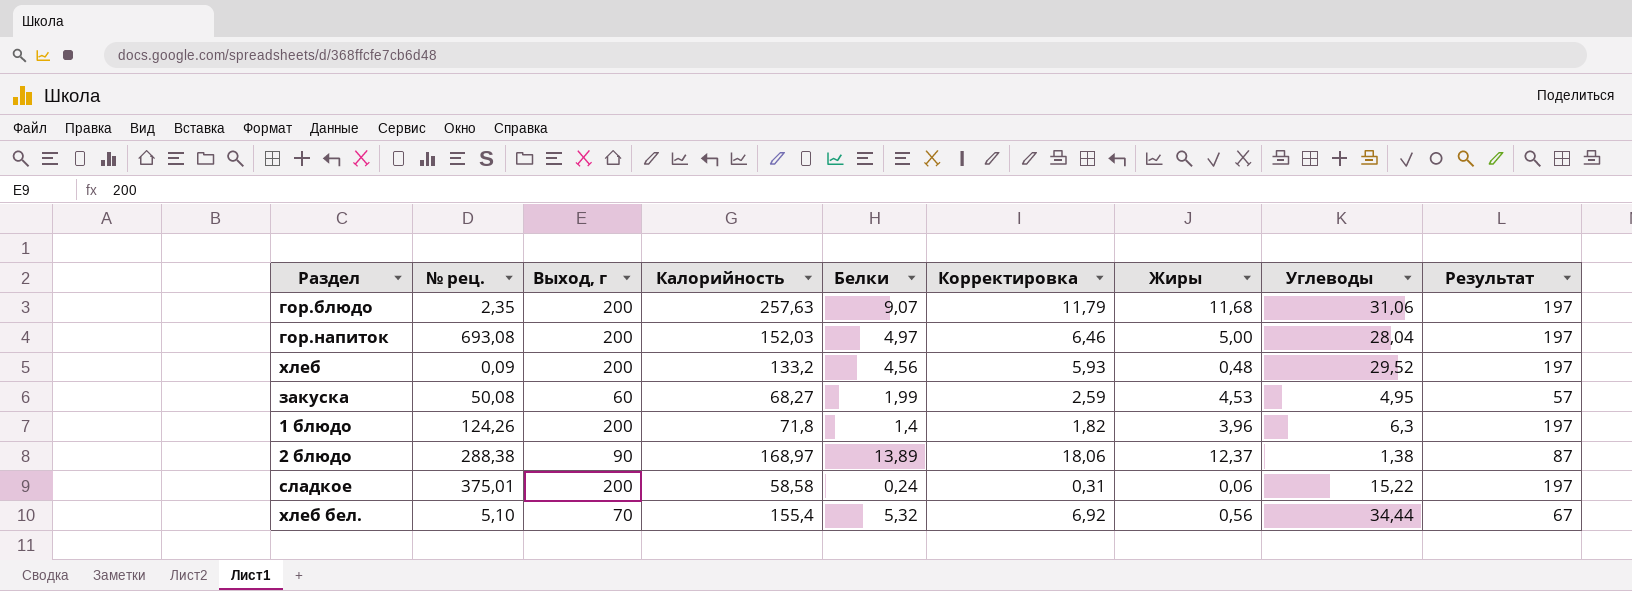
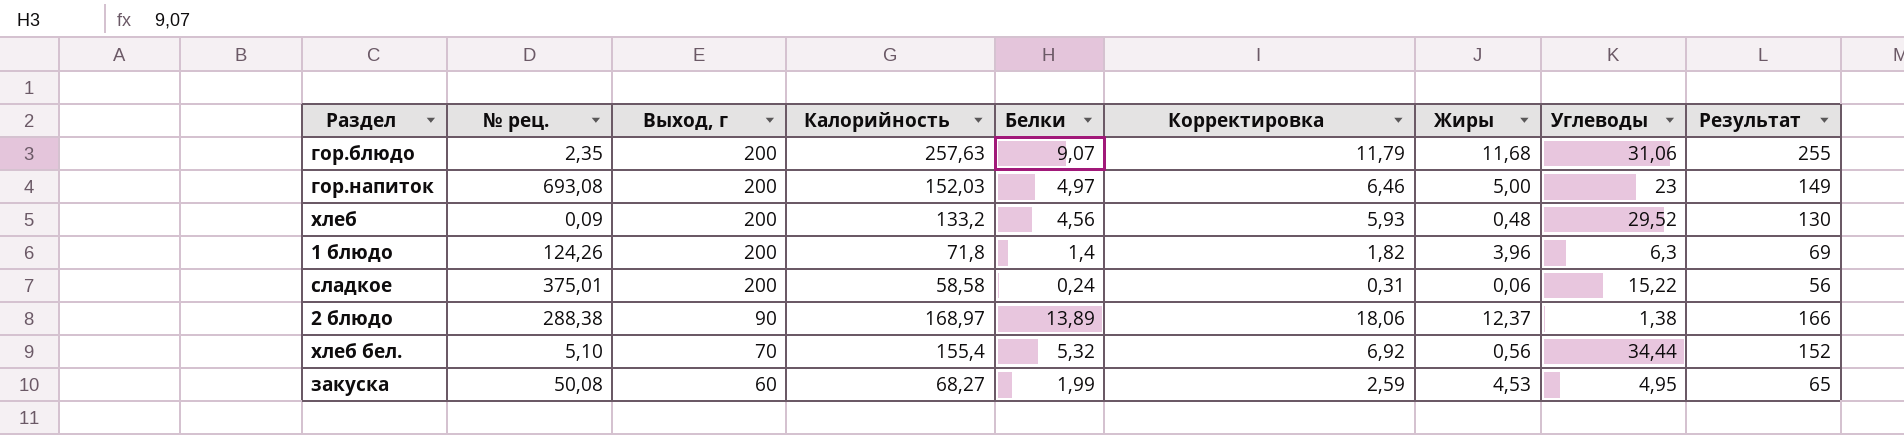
row order: none -> Выход, г descending
column Результат | formula: [Выход, г] - 3 -> [Калорийность] - 3
гор.напиток | Углеводы: 28,04 -> 23

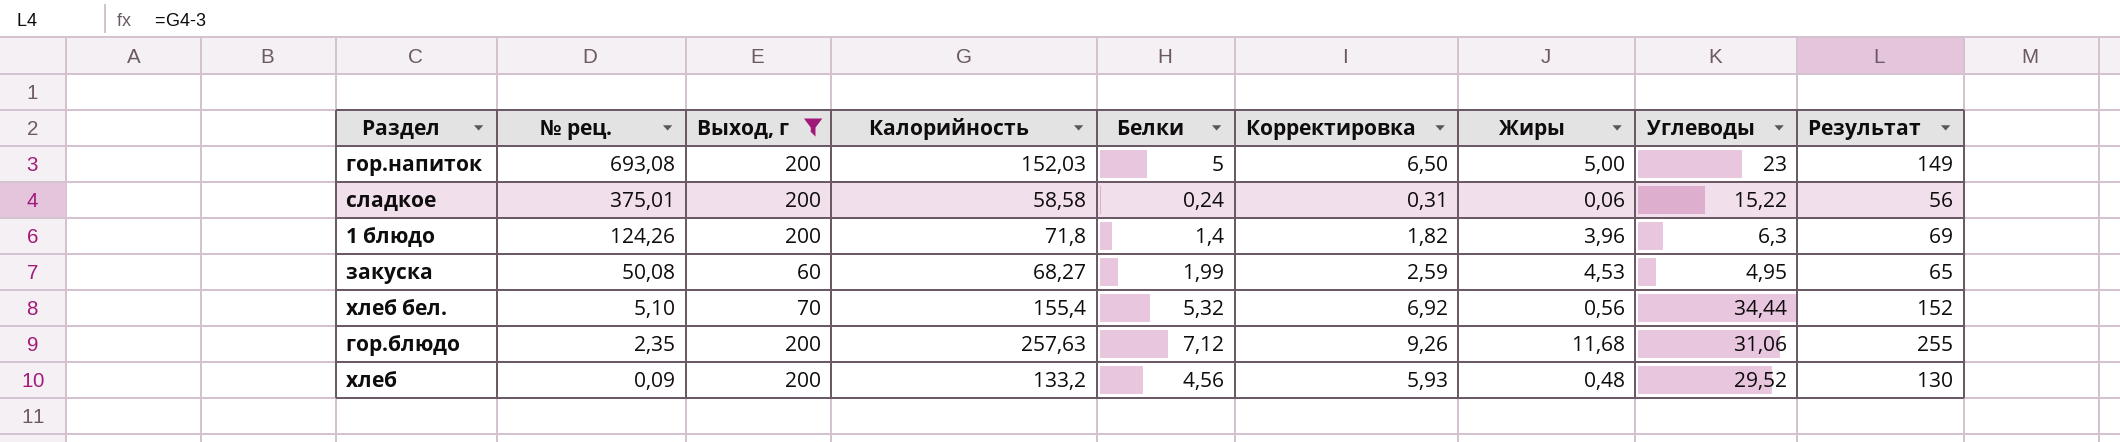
filter: none -> Выход, г != 90
row order: Выход, г descending -> № рец. descending
гор.напиток | Белки: 4,97 -> 5
гор.напиток | Корректировка: 6,46 -> 6,50
гор.блюдо | Белки: 9,07 -> 7,12
гор.блюдо | Корректировка: 11,79 -> 9,26

